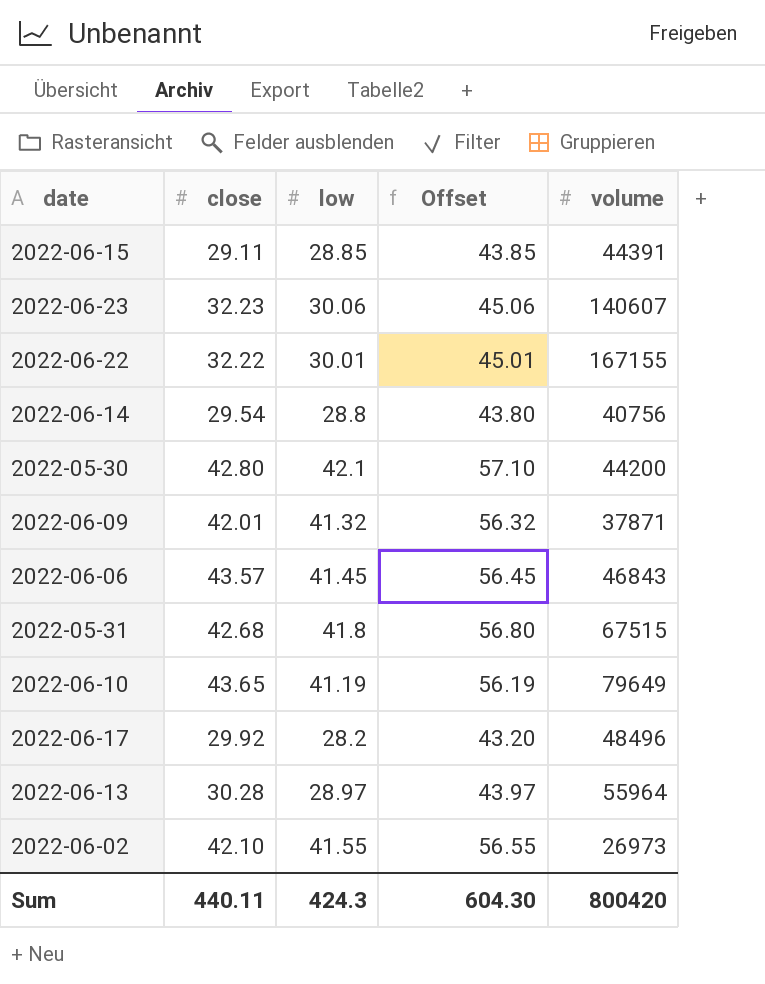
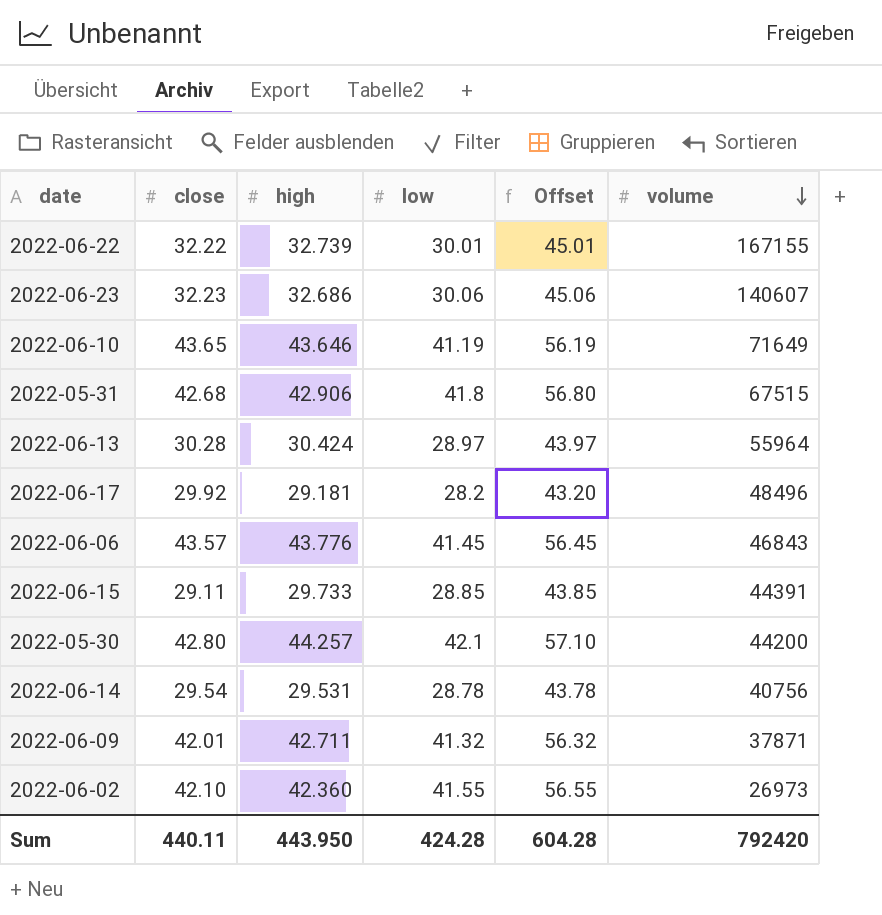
row order: none -> volume descending
column high | position: none -> 3
2022-06-10 | volume: 79649 -> 71649
2022-06-14 | low: 28.8 -> 28.78
2022-06-14 | Offset: 43.80 -> 43.78
Sum | low: 424.3 -> 424.28
Sum | Offset: 604.30 -> 604.28
Sum | volume: 800420 -> 792420

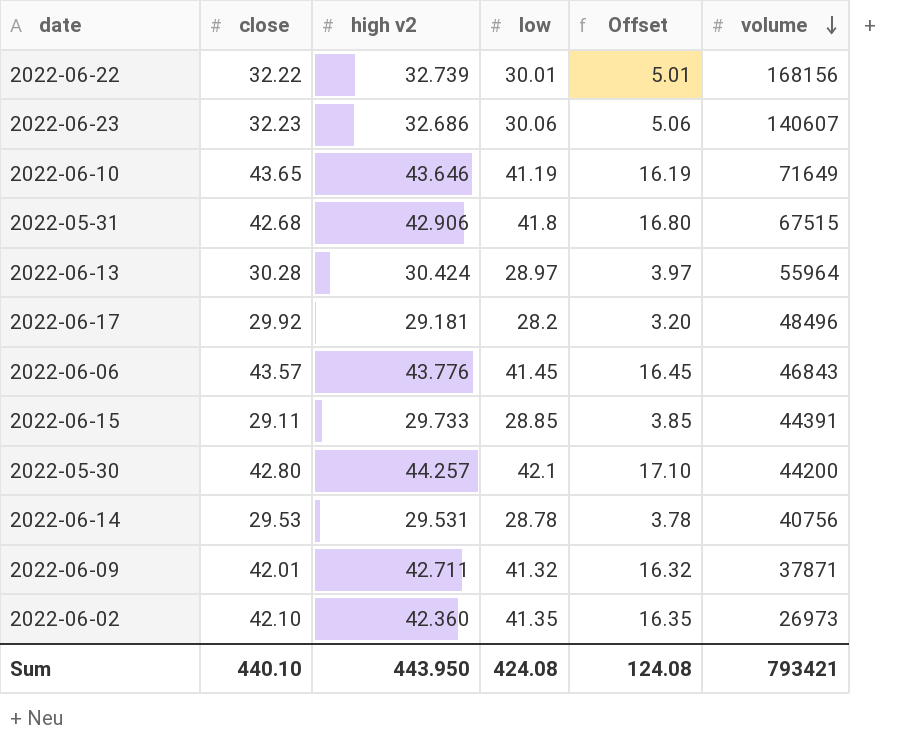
column name: high -> high v2
column Offset | formula: [low] + 15 -> [low] - 25
2022-06-22 | volume: 167155 -> 168156
2022-06-14 | close: 29.54 -> 29.53
2022-06-02 | low: 41.55 -> 41.35
Sum | close: 440.11 -> 440.10
Sum | low: 424.28 -> 424.08
Sum | Offset: 604.28 -> 124.08
Sum | volume: 792420 -> 793421

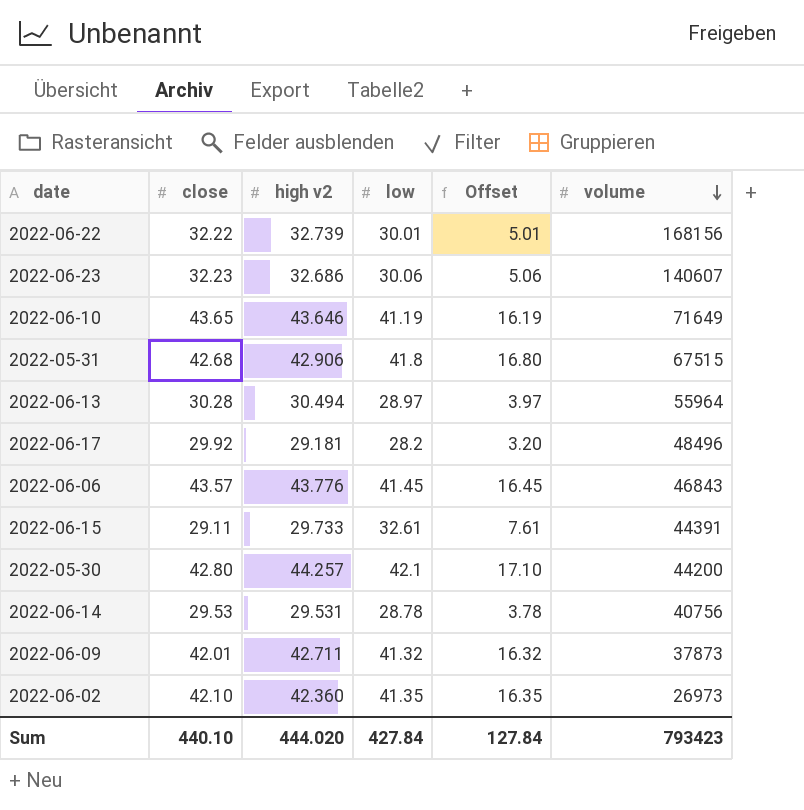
2022-06-13 | high v2: 30.424 -> 30.494
2022-06-15 | low: 28.85 -> 32.61
2022-06-15 | Offset: 3.85 -> 7.61
2022-06-09 | volume: 37871 -> 37873
Sum | high v2: 443.950 -> 444.020
Sum | low: 424.08 -> 427.84
Sum | Offset: 124.08 -> 127.84
Sum | volume: 793421 -> 793423

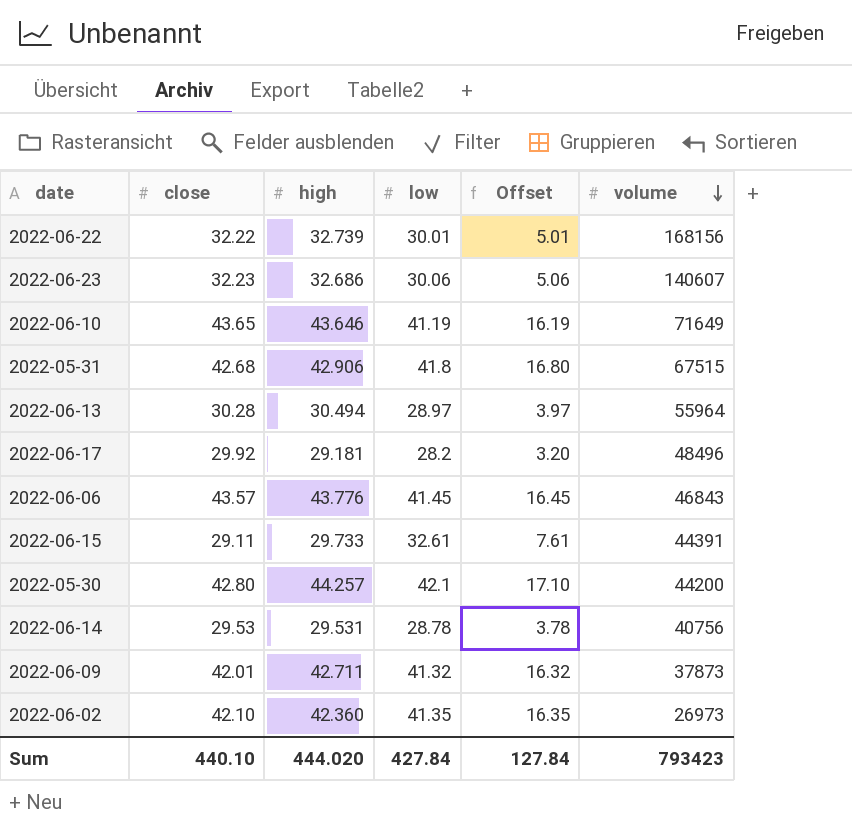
column name: high v2 -> high

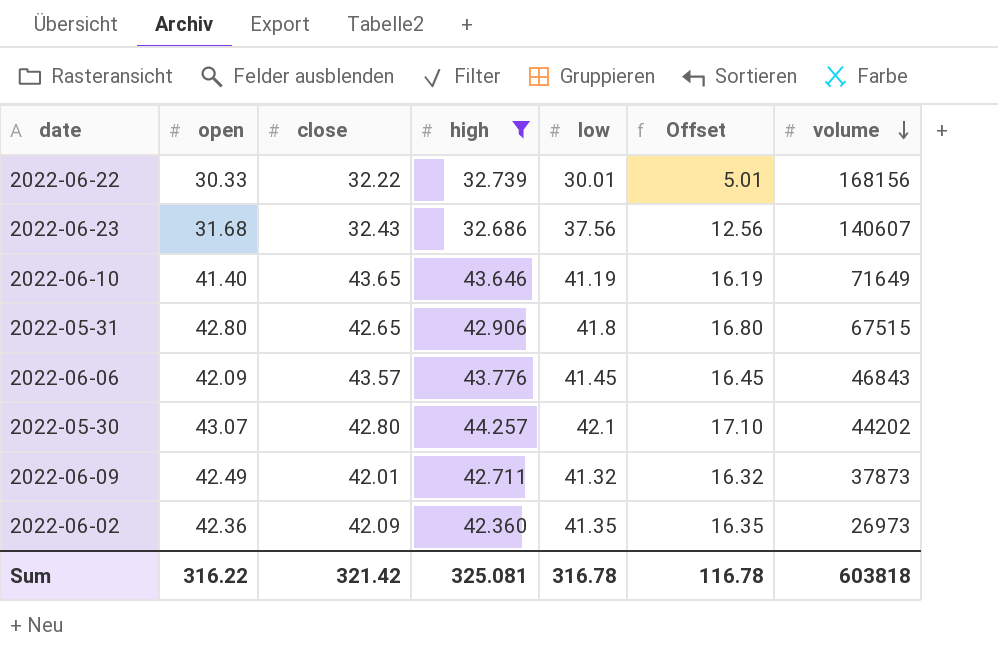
filter: none -> high >= 32.686
column open | position: none -> 2
2022-06-23 | close: 32.23 -> 32.43
2022-06-23 | low: 30.06 -> 37.56
2022-06-23 | Offset: 5.06 -> 12.56
2022-05-31 | close: 42.68 -> 42.65
2022-05-30 | volume: 44200 -> 44202
2022-06-02 | close: 42.10 -> 42.09
Sum | close: 440.10 -> 321.42
Sum | high: 444.020 -> 325.081
Sum | low: 427.84 -> 316.78
Sum | Offset: 127.84 -> 116.78
Sum | volume: 793423 -> 603818

